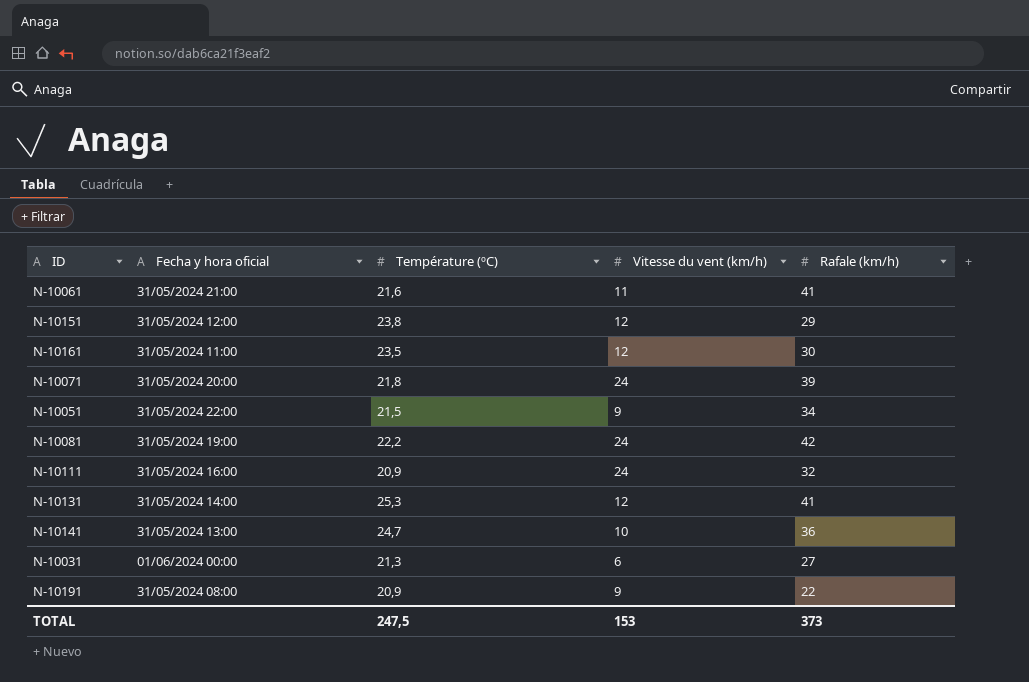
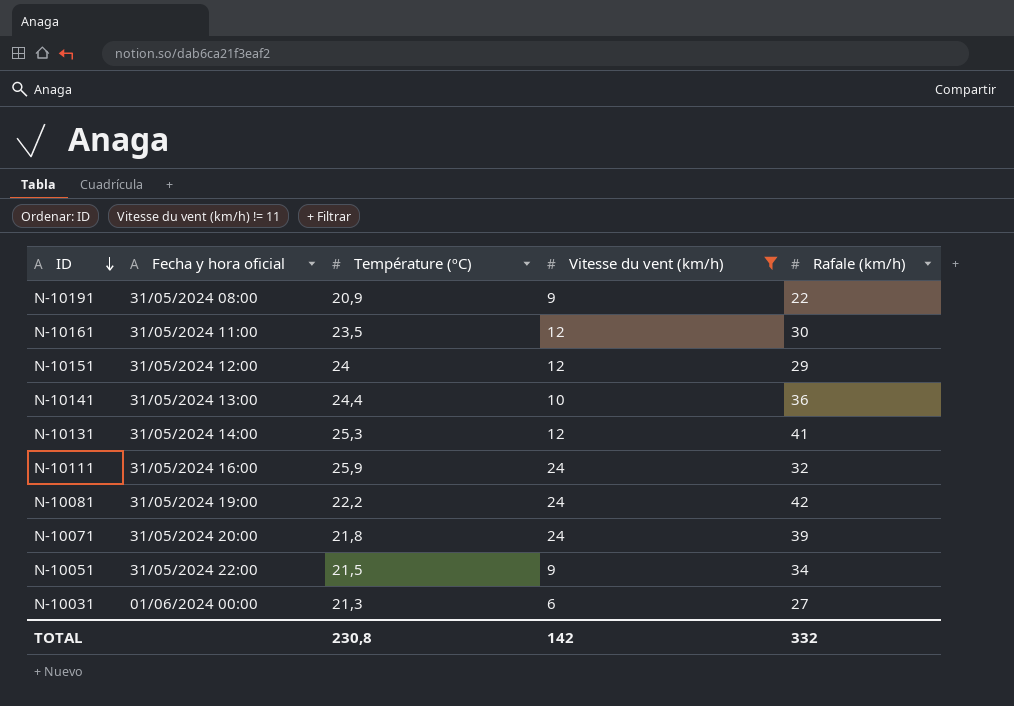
filter: none -> Vitesse du vent (km/h) != 11
row order: none -> ID descending
N-10151 | Température (ºC): 23,8 -> 24
N-10141 | Température (ºC): 24,7 -> 24,4
N-10111 | Température (ºC): 20,9 -> 25,9
TOTAL | Température (ºC): 247,5 -> 230,8
TOTAL | Vitesse du vent (km/h): 153 -> 142
TOTAL | Rafale (km/h): 373 -> 332

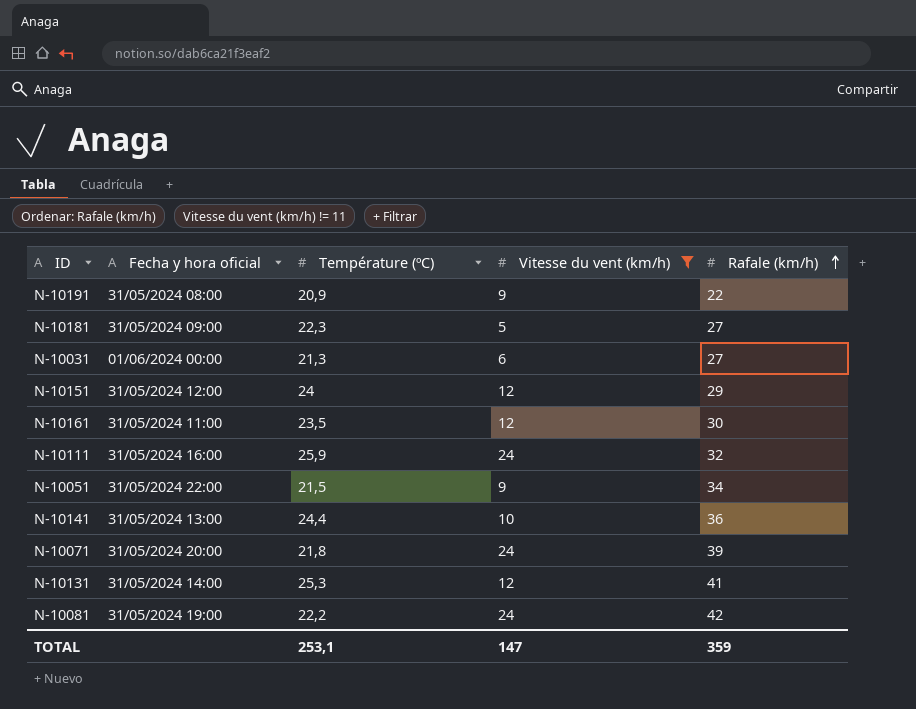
row order: ID descending -> Rafale (km/h) ascending
row N-10181: none -> 31/05/2024 09:00 | 22,3 | 5 | 27
TOTAL | Température (ºC): 230,8 -> 253,1
TOTAL | Vitesse du vent (km/h): 142 -> 147
TOTAL | Rafale (km/h): 332 -> 359

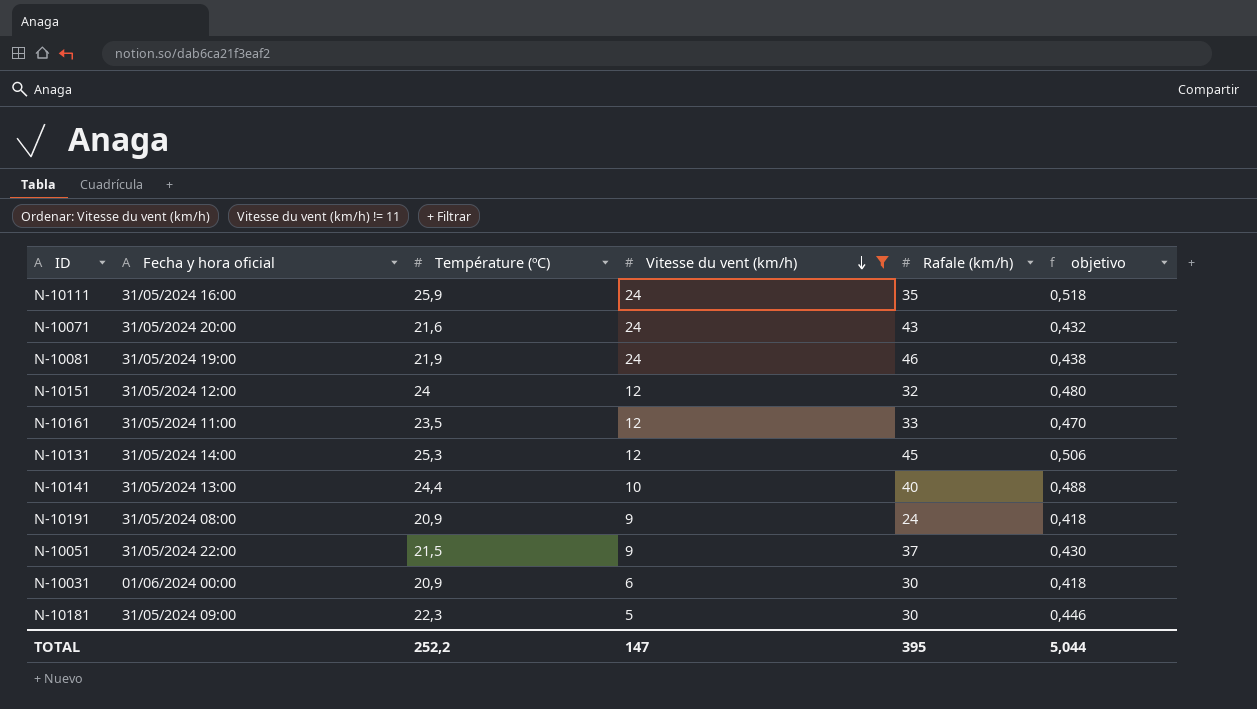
row order: Rafale (km/h) ascending -> Vitesse du vent (km/h) descending
column objetivo | formula: none -> [Température (ºC)] * 0,02
N-10111 | Rafale (km/h): 32 -> 35
N-10071 | Température (ºC): 21,8 -> 21,6
N-10071 | Rafale (km/h): 39 -> 43
N-10081 | Température (ºC): 22,2 -> 21,9
N-10081 | Rafale (km/h): 42 -> 46
N-10151 | Rafale (km/h): 29 -> 32
N-10161 | Rafale (km/h): 30 -> 33
N-10131 | Rafale (km/h): 41 -> 45
N-10141 | Rafale (km/h): 36 -> 40
N-10191 | Rafale (km/h): 22 -> 24
N-10051 | Rafale (km/h): 34 -> 37
N-10031 | Température (ºC): 21,3 -> 20,9
N-10031 | Rafale (km/h): 27 -> 30
N-10181 | Rafale (km/h): 27 -> 30
TOTAL | Température (ºC): 253,1 -> 252,2
TOTAL | Rafale (km/h): 359 -> 395

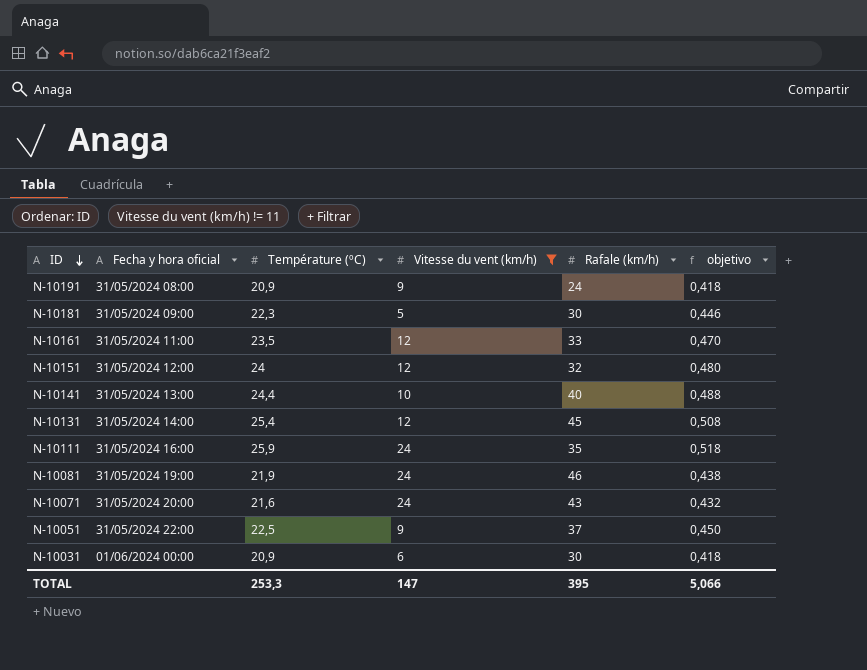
row order: Vitesse du vent (km/h) descending -> ID descending
N-10131 | Température (ºC): 25,3 -> 25,4
N-10131 | objetivo: 0,506 -> 0,508
N-10051 | Température (ºC): 21,5 -> 22,5
N-10051 | objetivo: 0,430 -> 0,450
TOTAL | Température (ºC): 252,2 -> 253,3
TOTAL | objetivo: 5,044 -> 5,066

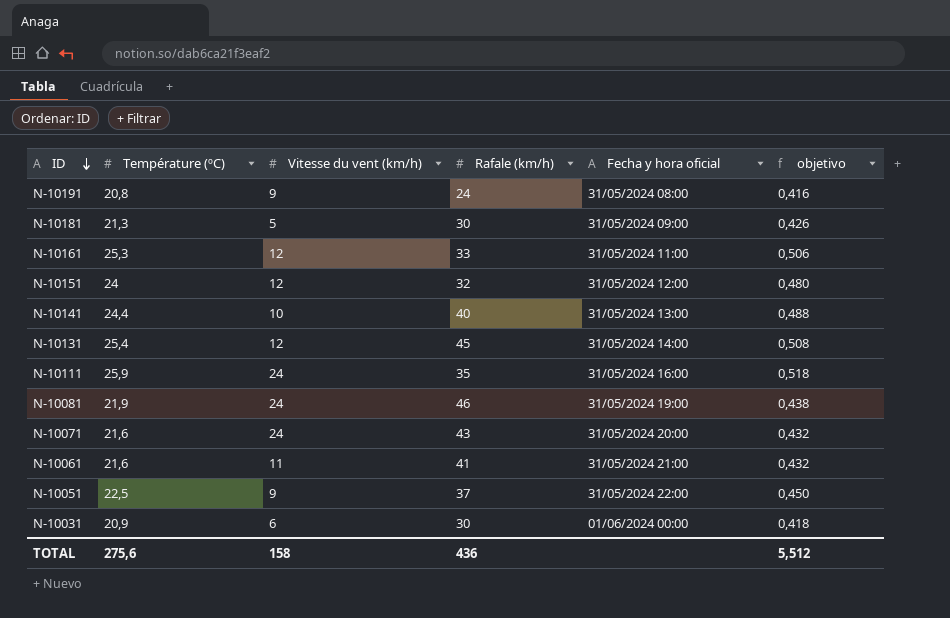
filter: Vitesse du vent (km/h) != 11 -> none
column Fecha y hora oficial | position: 2 -> 5
N-10191 | Température (ºC): 20,9 -> 20,8
N-10191 | objetivo: 0,418 -> 0,416
N-10181 | Température (ºC): 22,3 -> 21,3
N-10181 | objetivo: 0,446 -> 0,426
N-10161 | Température (ºC): 23,5 -> 25,3
N-10161 | objetivo: 0,470 -> 0,506
TOTAL | Température (ºC): 253,3 -> 275,6
TOTAL | Vitesse du vent (km/h): 147 -> 158
TOTAL | Rafale (km/h): 395 -> 436
TOTAL | objetivo: 5,066 -> 5,512

